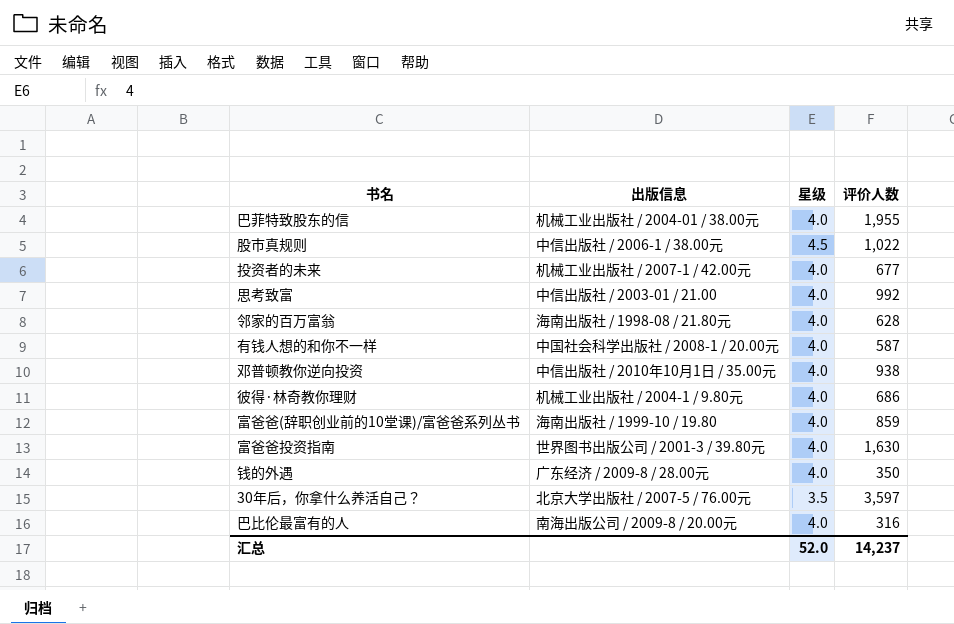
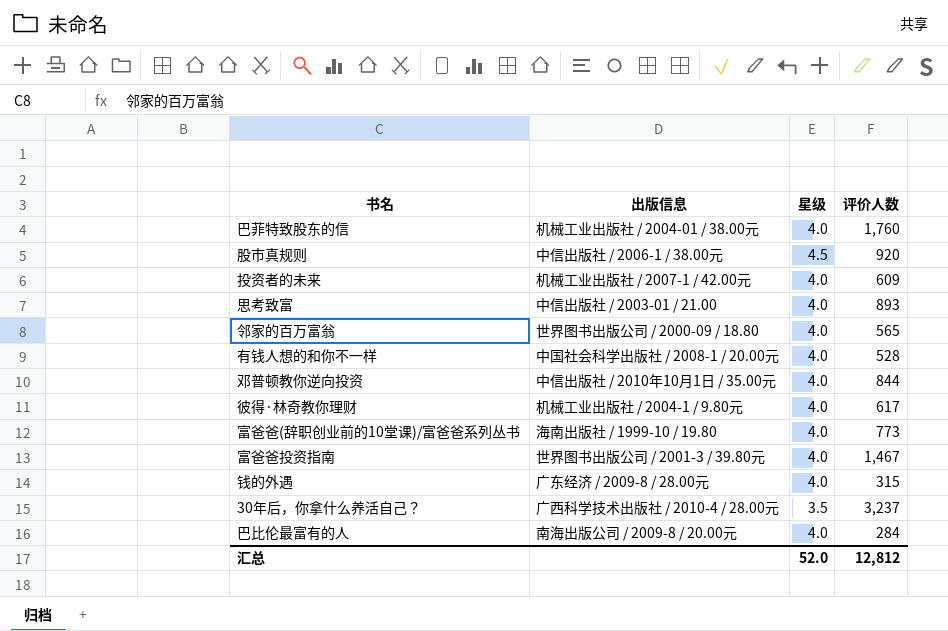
巴菲特致股东的信 | 评价人数: 1,955 -> 1,760
股市真规则 | 评价人数: 1,022 -> 920
投资者的未来 | 评价人数: 677 -> 609
思考致富 | 评价人数: 992 -> 893
邻家的百万富翁 | 出版信息: 海南出版社 / 1998-08 / 21.80元 -> 世界图书出版公司 / 2000-09 / 18.80
邻家的百万富翁 | 评价人数: 628 -> 565
有钱人想的和你不一样 | 评价人数: 587 -> 528
邓普顿教你逆向投资 | 评价人数: 938 -> 844
彼得·林奇教你理财 | 评价人数: 686 -> 617
富爸爸(辞职创业前的10堂课)/富爸爸系列丛书 | 评价人数: 859 -> 773
富爸爸投资指南 | 评价人数: 1,630 -> 1,467
钱的外遇 | 评价人数: 350 -> 315
30年后，你拿什么养活自己？ | 出版信息: 北京大学出版社 / 2007-5 / 76.00元 -> 广西科学技术出版社 / 2010-4 / 28.00元
30年后，你拿什么养活自己？ | 评价人数: 3,597 -> 3,237
巴比伦最富有的人 | 评价人数: 316 -> 284
汇总 | 评价人数: 14,237 -> 12,812

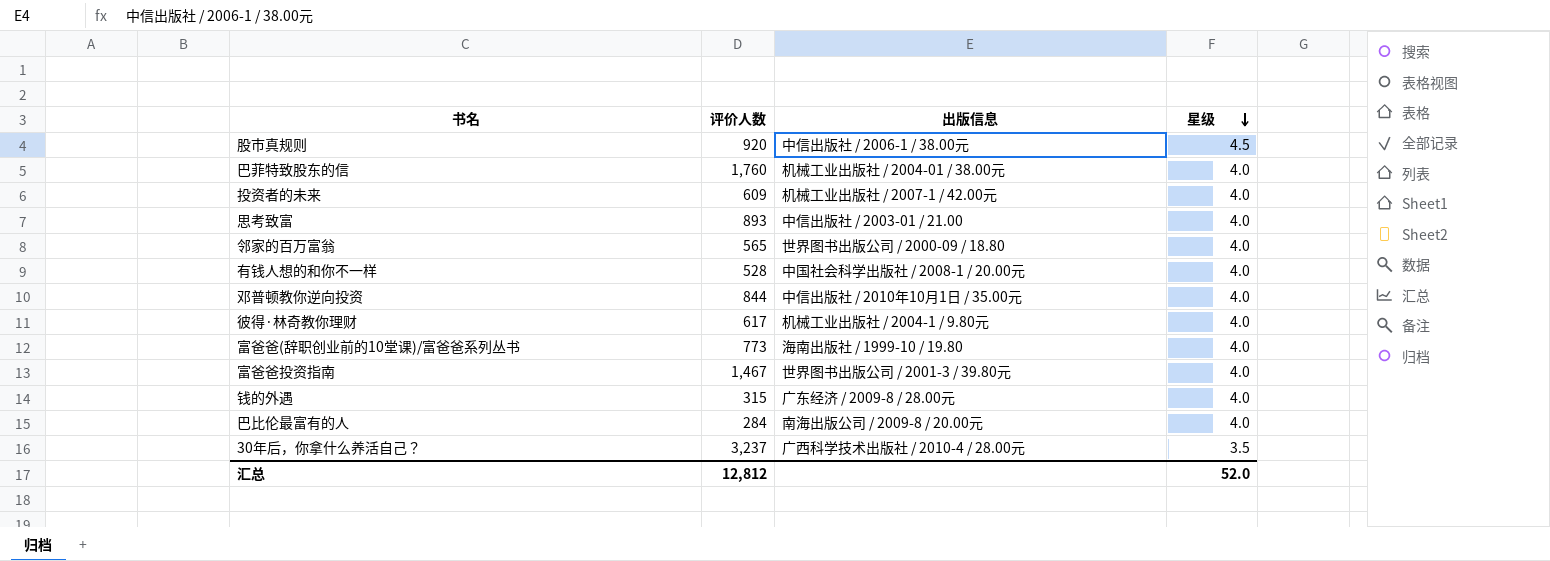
row order: none -> 星级 descending
column 评价人数 | position: 4 -> 2

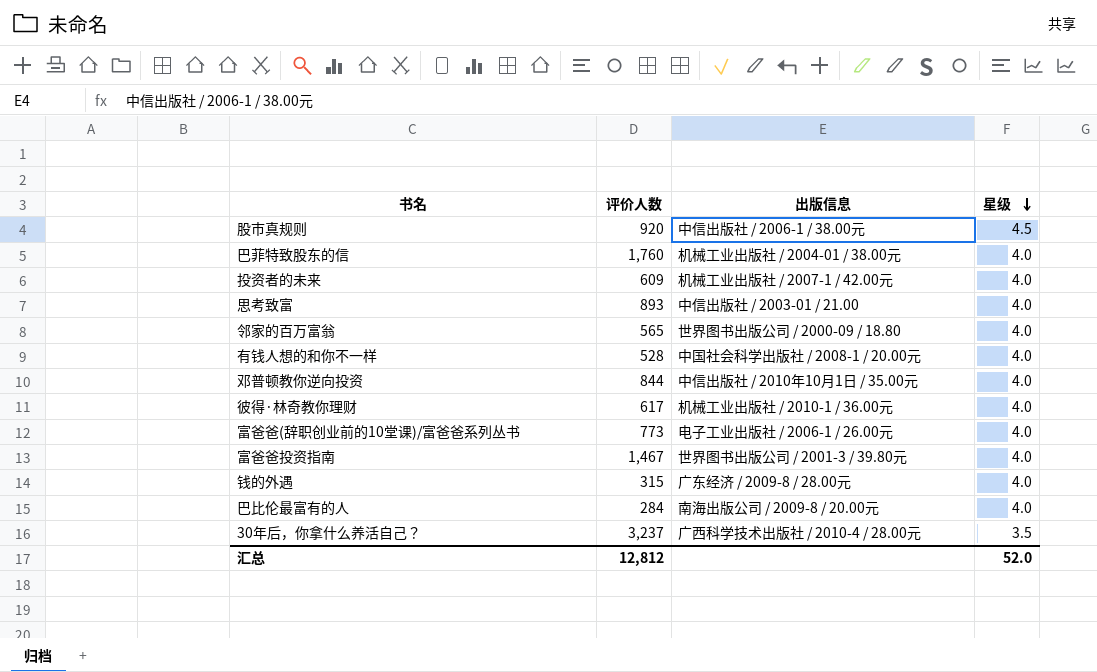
彼得·林奇教你理财 | 出版信息: 机械工业出版社 / 2004-1 / 9.80元 -> 机械工业出版社 / 2010-1 / 36.00元
富爸爸(辞职创业前的10堂课)/富爸爸系列丛书 | 出版信息: 海南出版社 / 1999-10 / 19.80 -> 电子工业出版社 / 2006-1 / 26.00元

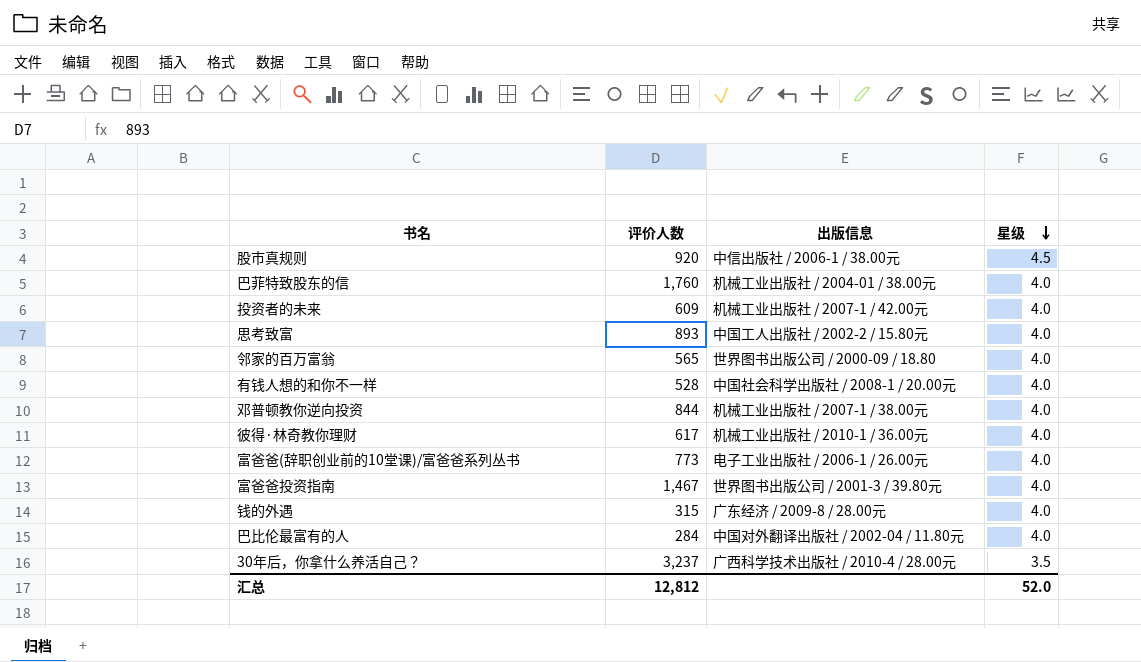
思考致富 | 出版信息: 中信出版社 / 2003-01 / 21.00 -> 中国工人出版社 / 2002-2 / 15.80元
邓普顿教你逆向投资 | 出版信息: 中信出版社 / 2010年10月1日 / 35.00元 -> 机械工业出版社 / 2007-1 / 38.00元
巴比伦最富有的人 | 出版信息: 南海出版公司 / 2009-8 / 20.00元 -> 中国对外翻译出版社 / 2002-04 / 11.80元

